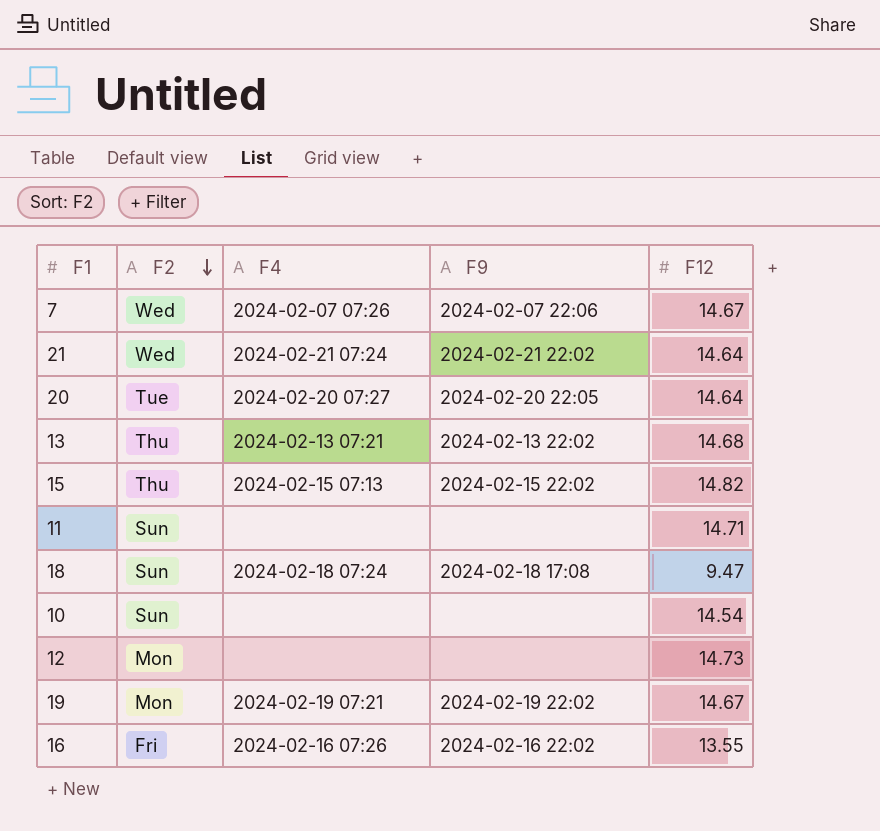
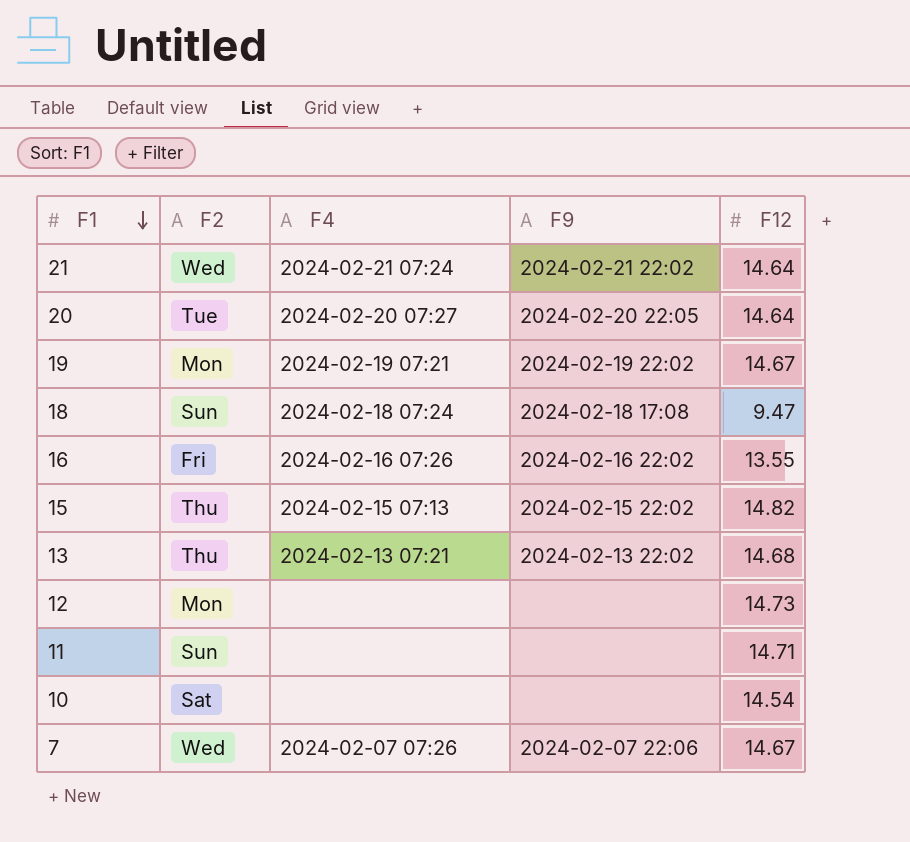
row order: F2 descending -> F1 descending
10 | F2: Sun -> Sat

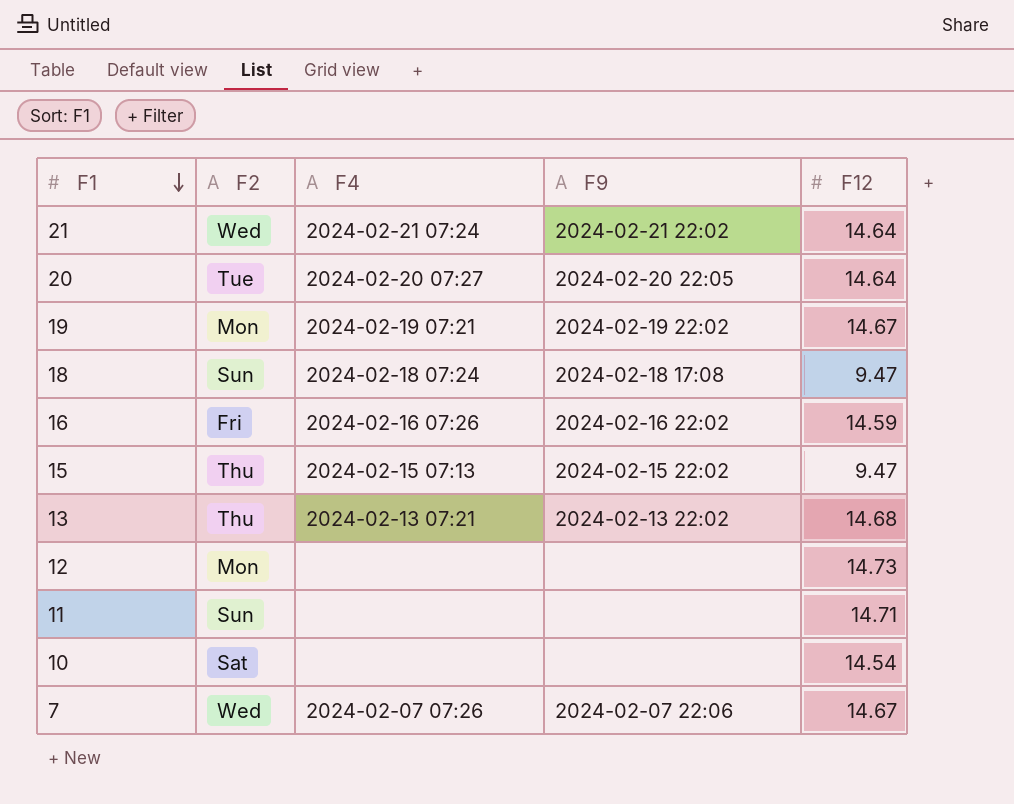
16 | F12: 13.55 -> 14.59
15 | F12: 14.82 -> 9.47

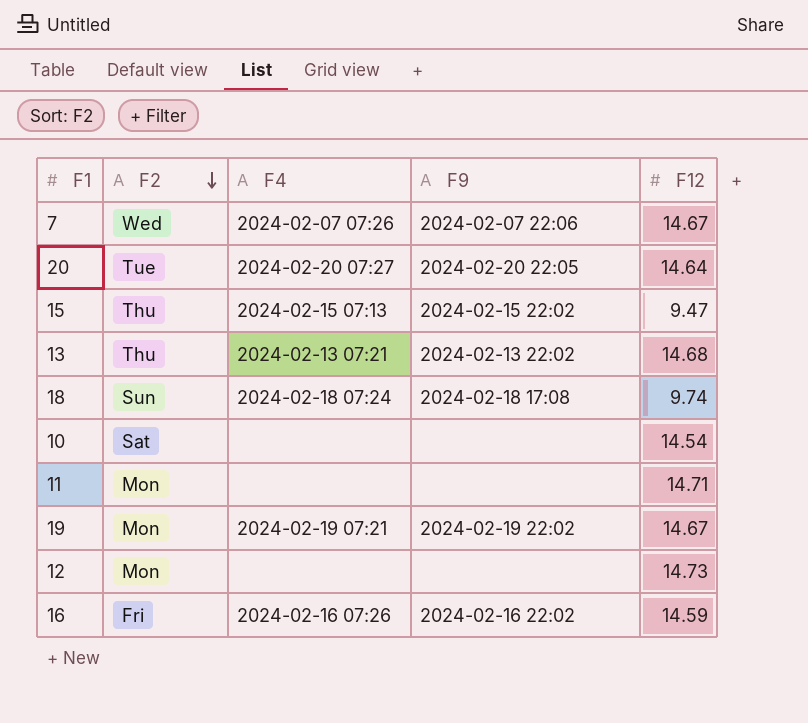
row order: F1 descending -> F2 descending
row 21: Wed | 2024-02-21 07:24 | 2024-02-21 22:02 | 14.64 -> none
18 | F12: 9.47 -> 9.74
11 | F2: Sun -> Mon

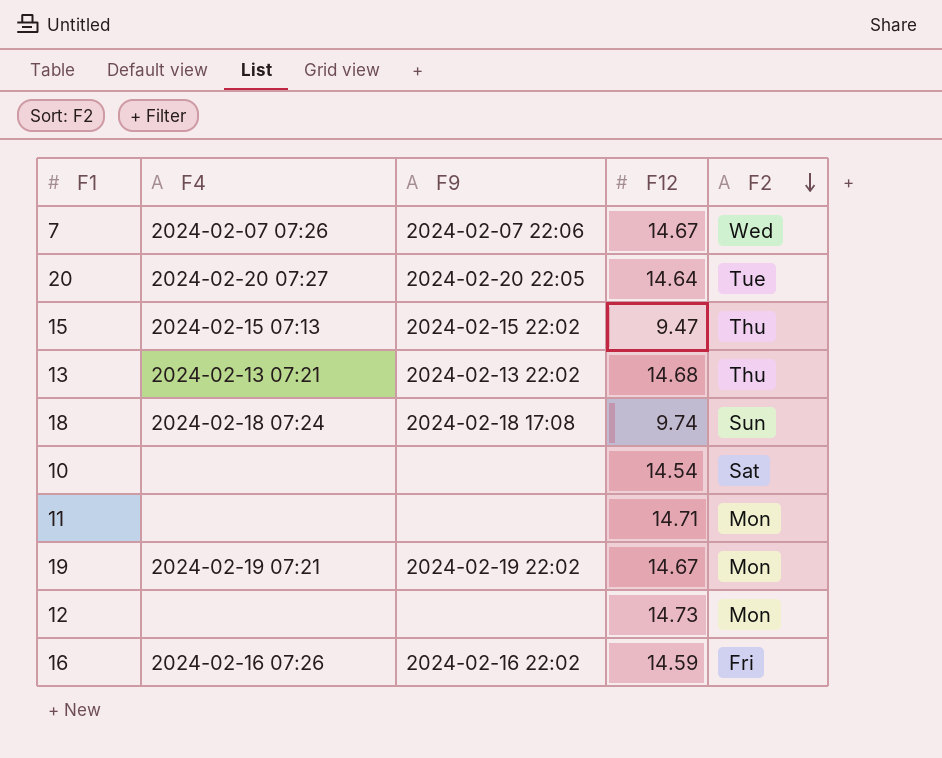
column F2 | position: 2 -> 5

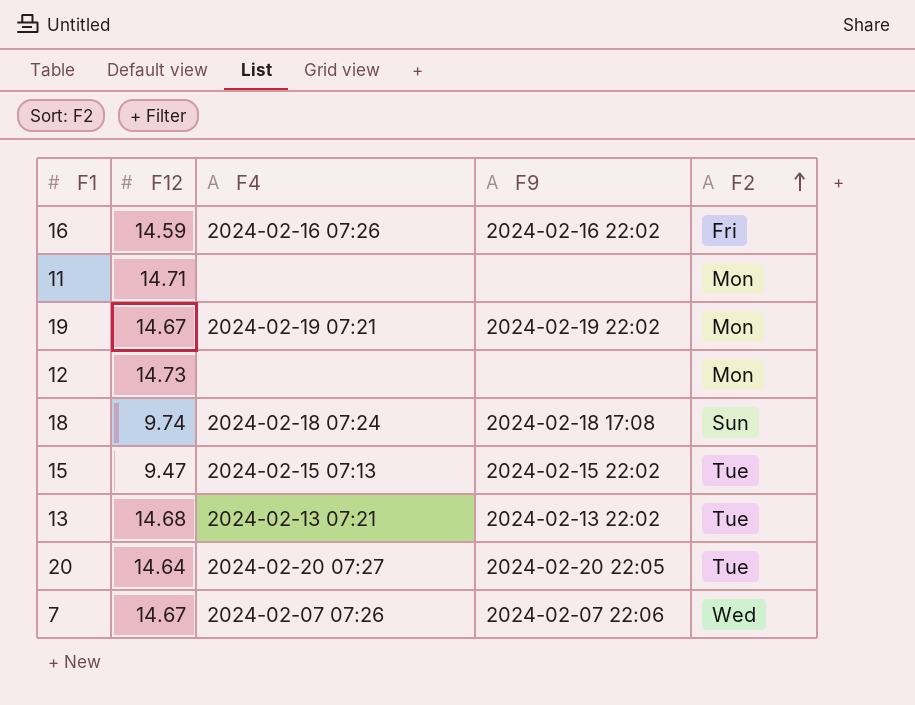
row order: F2 descending -> F2 ascending
column F12 | position: 4 -> 2
row 10: none | none | 14.54 | Sat -> none
15 | F2: Thu -> Tue
13 | F2: Thu -> Tue

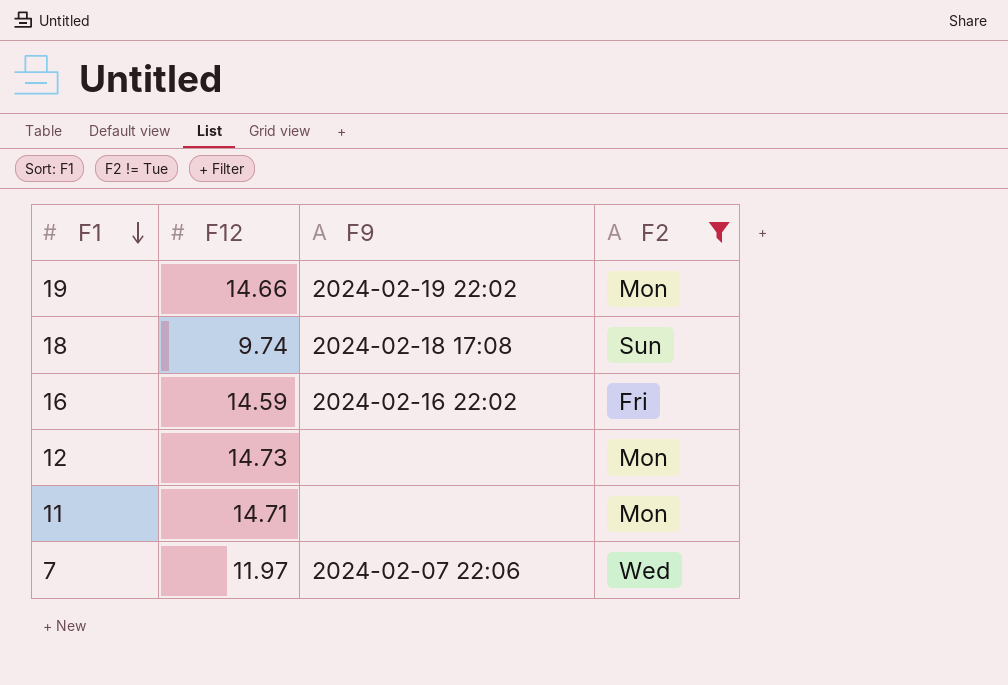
filter: none -> F2 != Tue
row order: F2 ascending -> F1 descending
column F4 | position: 3 -> none
19 | F12: 14.67 -> 14.66
7 | F12: 14.67 -> 11.97

